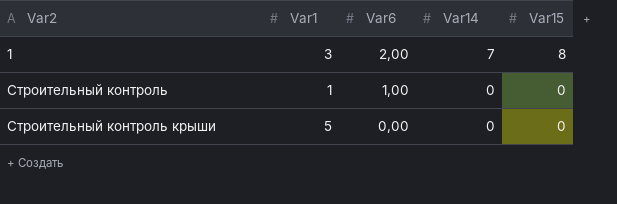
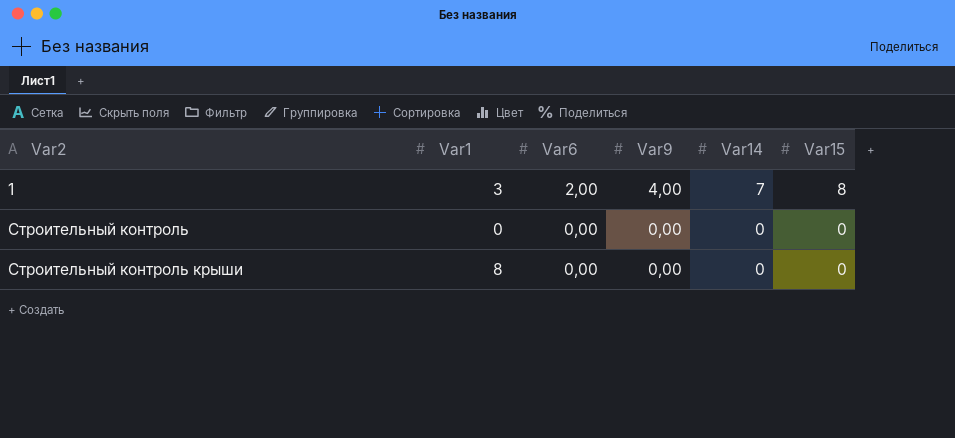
column Var9 | position: none -> 4
Строительный контроль | Var1: 1 -> 0
Строительный контроль | Var6: 1,00 -> 0,00
Строительный контроль крыши | Var1: 5 -> 8

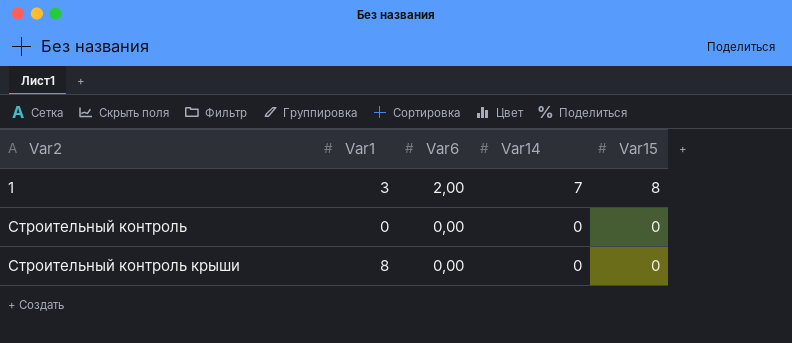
column Var9 | position: 4 -> none

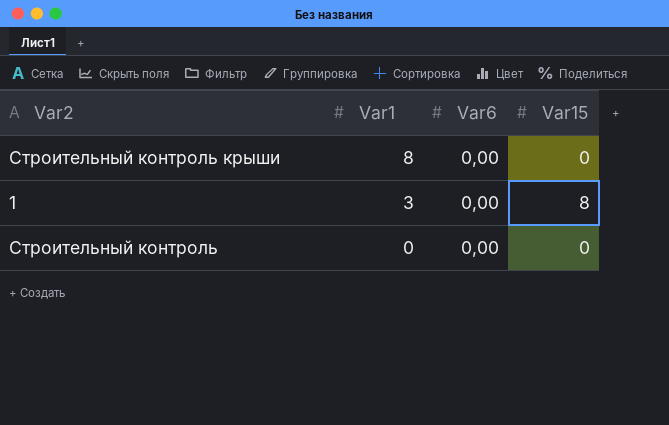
row order: Var2 ascending -> Var1 descending
column Var14 | position: 4 -> none
1 | Var6: 2,00 -> 0,00

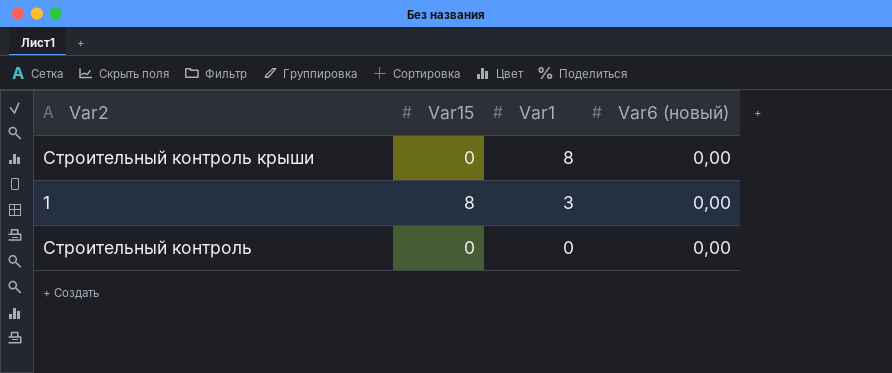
column Var15 | position: 4 -> 2
column name: Var6 -> Var6 (новый)

